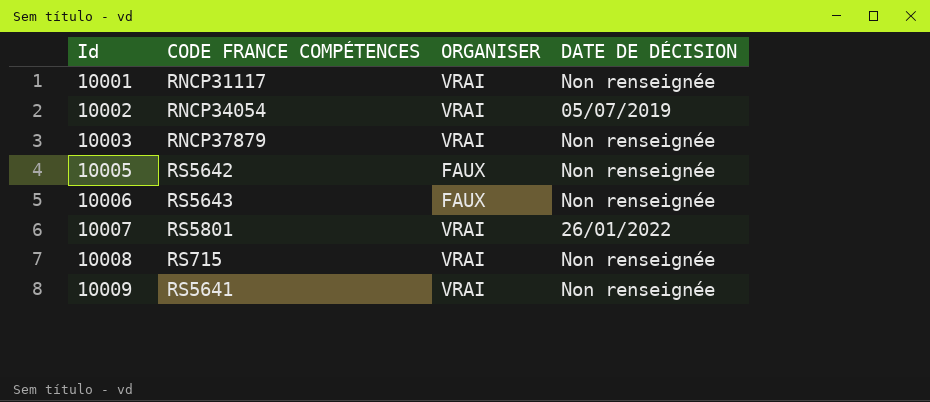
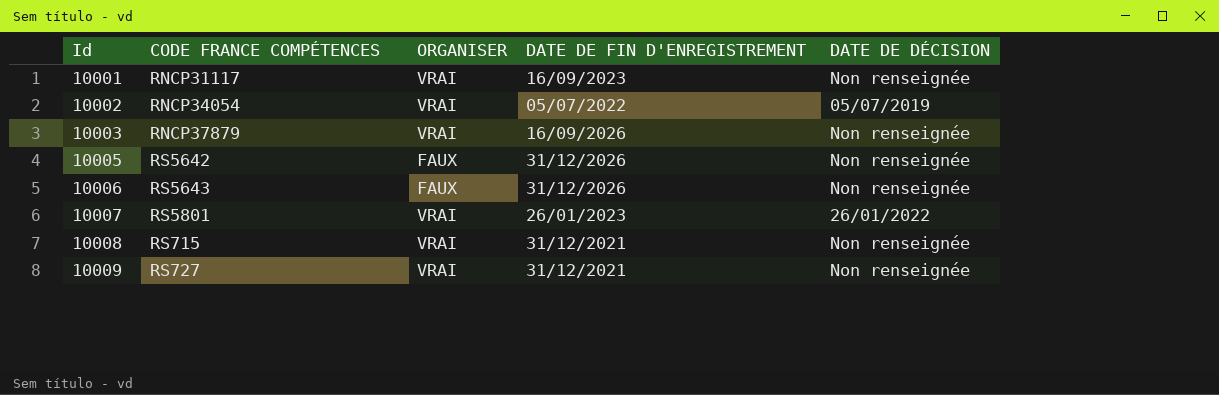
column DATE DE FIN D'ENREGISTREMENT | position: none -> 4
10009 | CODE FRANCE COMPÉTENCES: RS5641 -> RS727

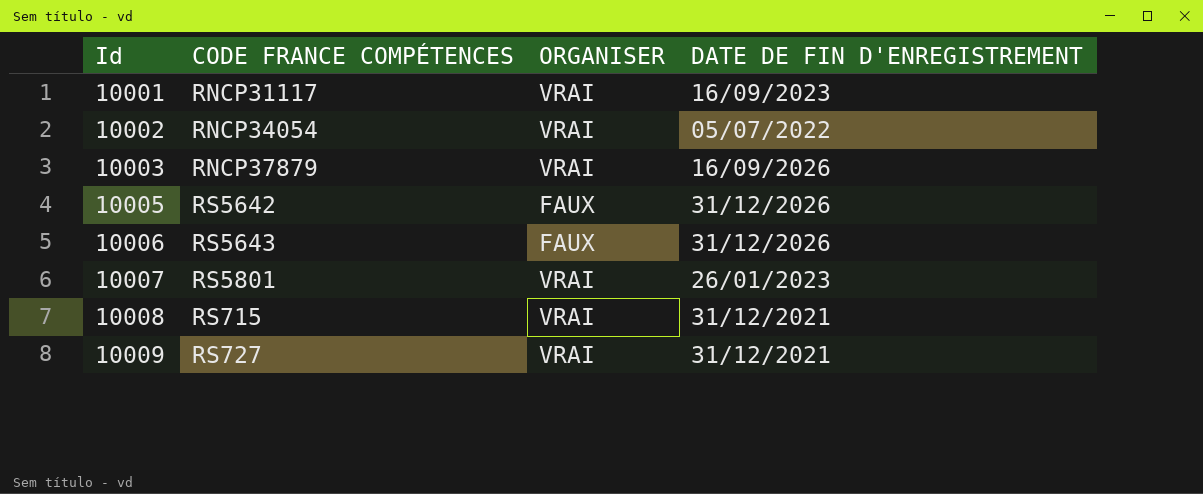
column DATE DE DÉCISION | position: 5 -> none

